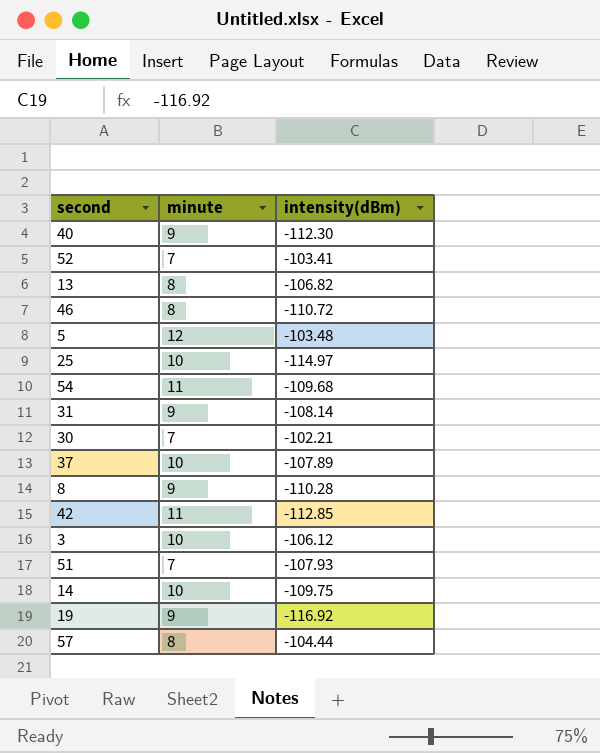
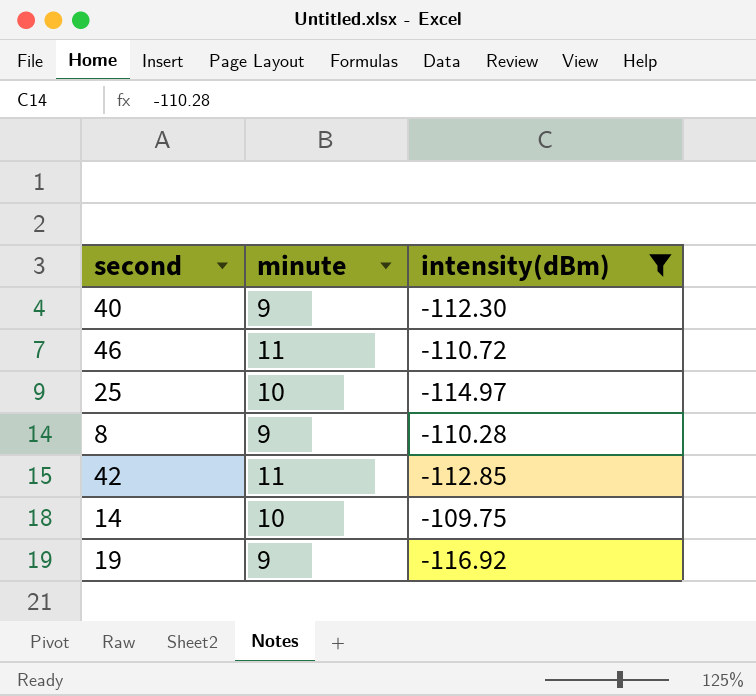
filter: none -> intensity(dBm) <= -109.75
46 | minute: 8 -> 11

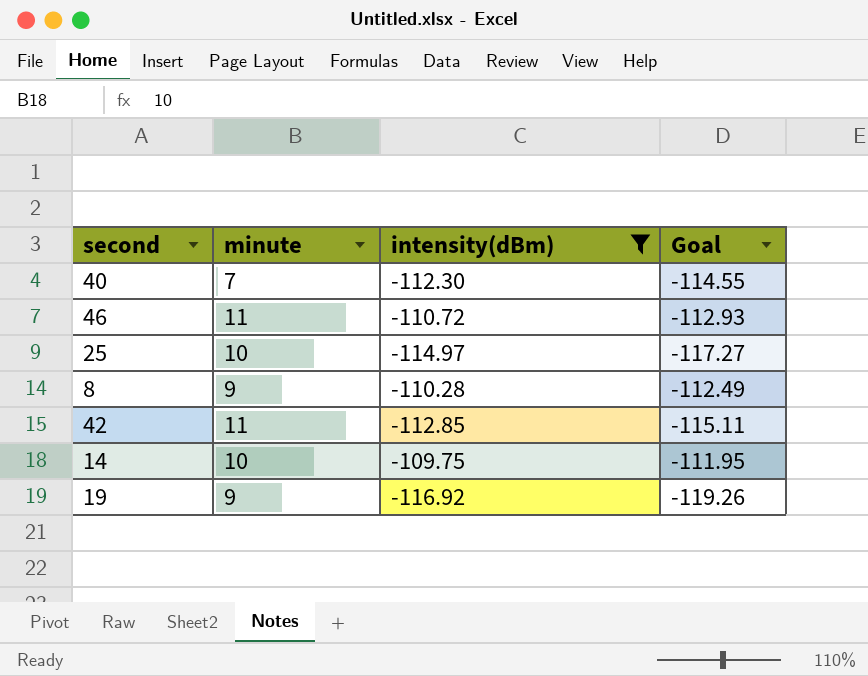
column Goal | formula: none -> [intensity(dBm)] * 1.02
40 | minute: 9 -> 7

